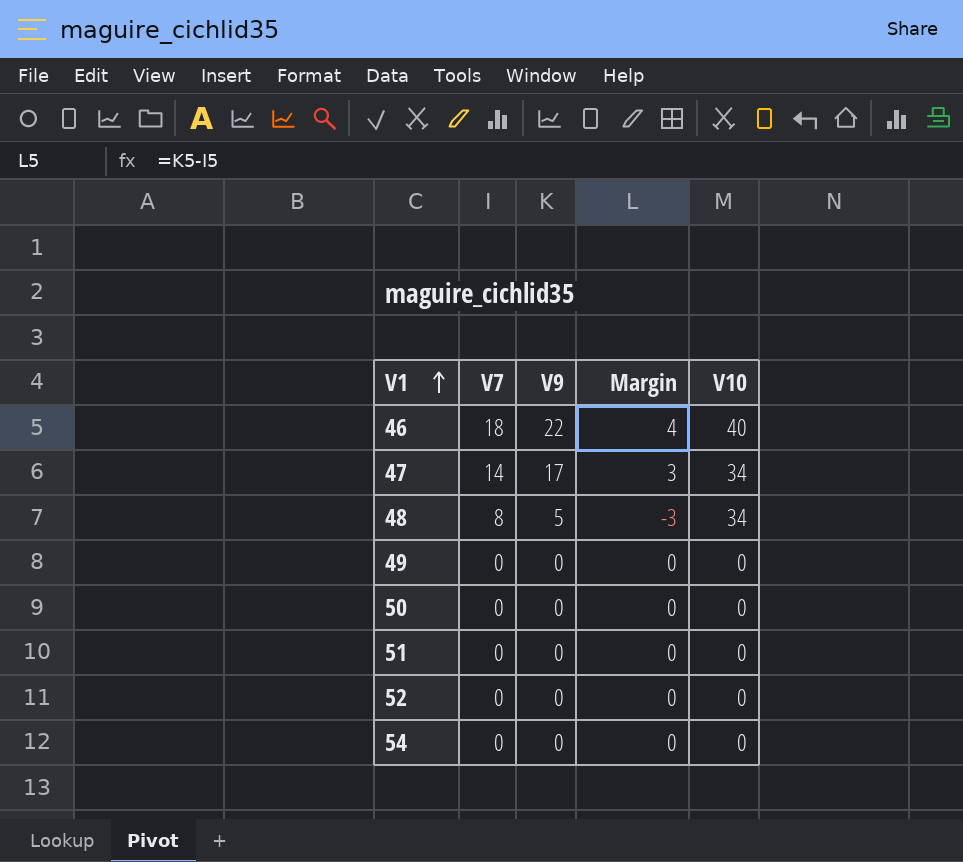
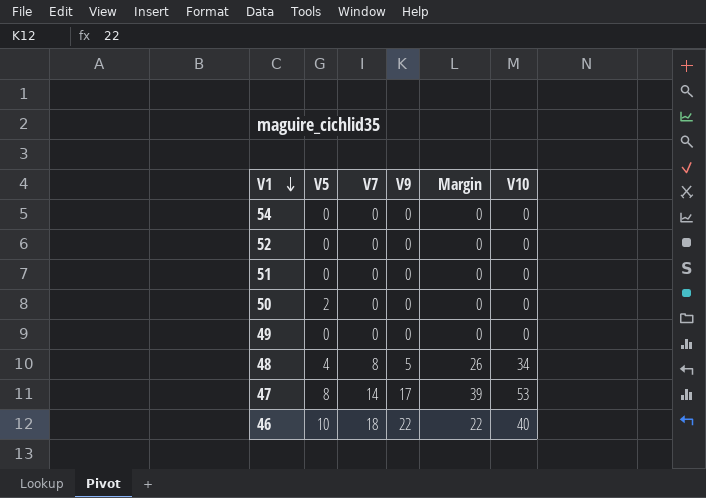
row order: V1 ascending -> V1 descending
column V5 | position: none -> 2
column Margin | formula: [V9] - [V7] -> [V10] - [V7]
47 | V10: 34 -> 53

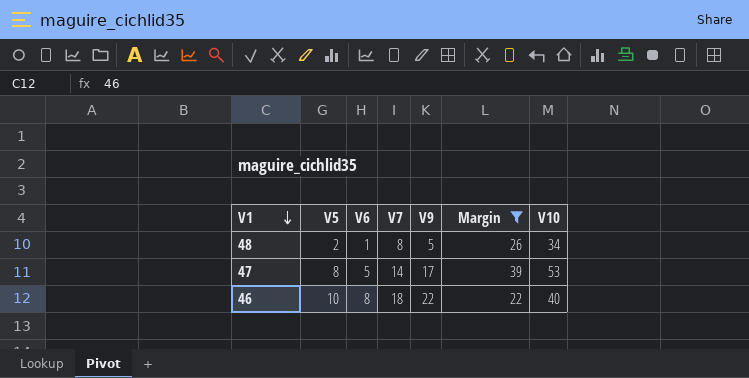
filter: none -> Margin != 0
column V6 | position: none -> 3
48 | V5: 4 -> 2

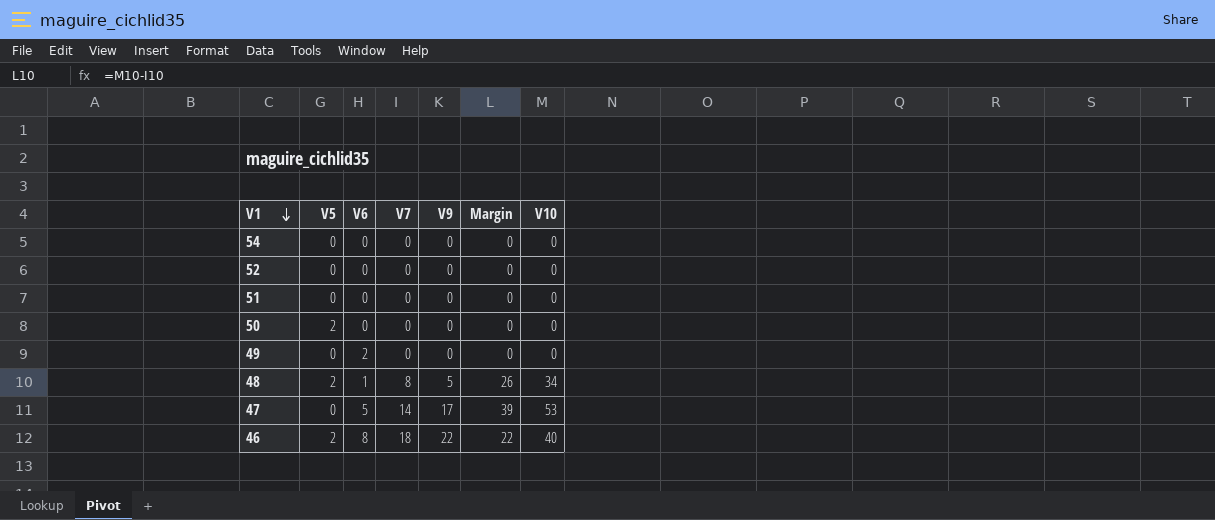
filter: Margin != 0 -> none
47 | V5: 8 -> 0
46 | V5: 10 -> 2

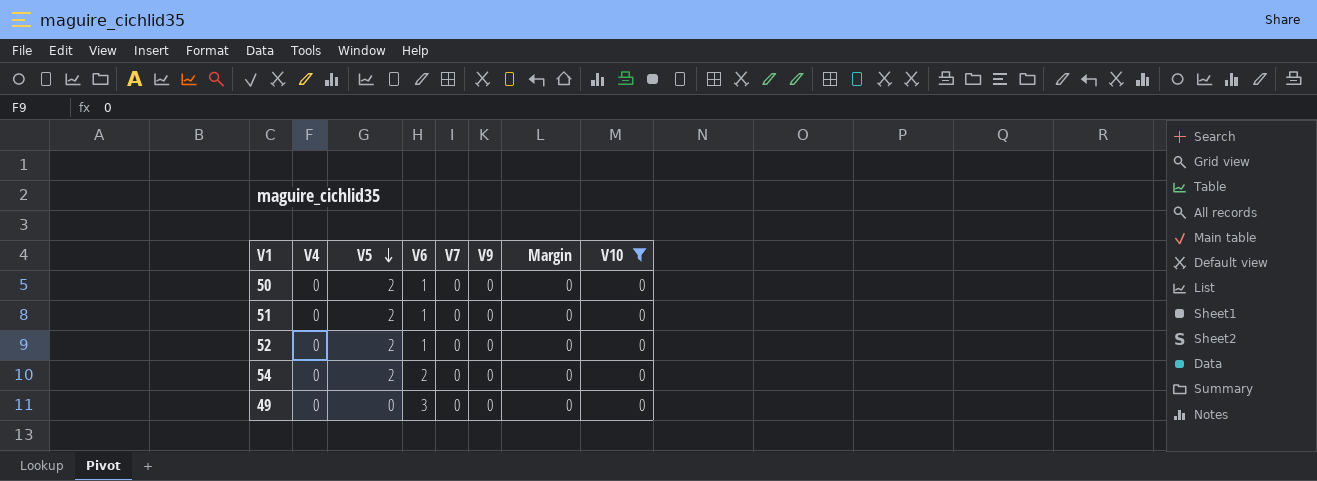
filter: none -> V10 = 0
row order: V1 descending -> V5 descending
column V4 | position: none -> 2
50 | V6: 0 -> 1
51 | V5: 0 -> 2
51 | V6: 0 -> 1
52 | V5: 0 -> 2
52 | V6: 0 -> 1
54 | V5: 0 -> 2
54 | V6: 0 -> 2
49 | V6: 2 -> 3

